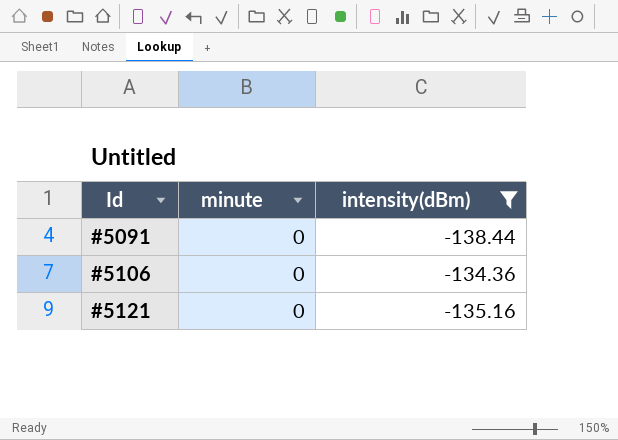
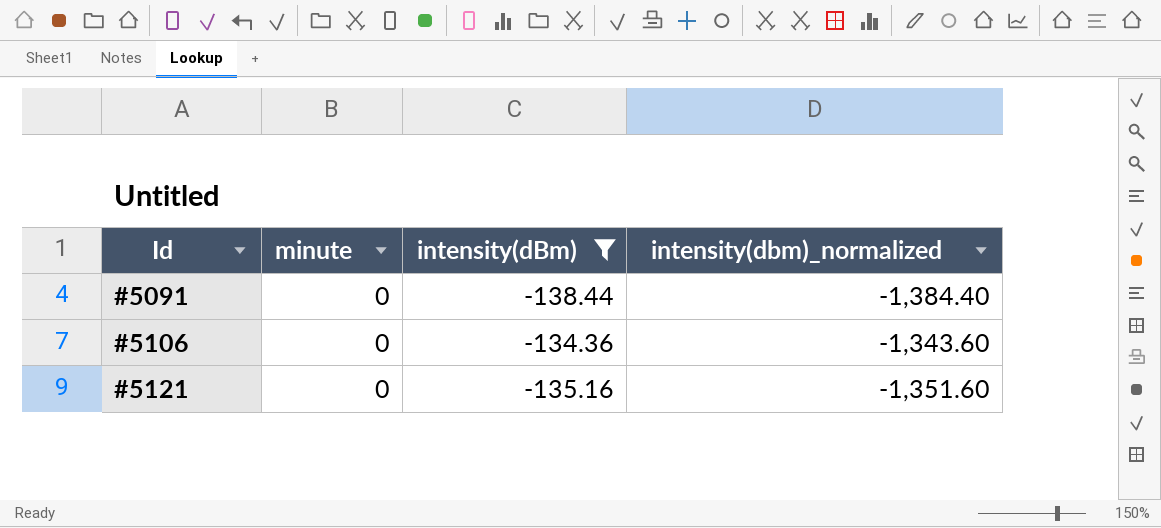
column intensity(dbm)_normalized | formula: none -> [intensity(dBm)] * 10

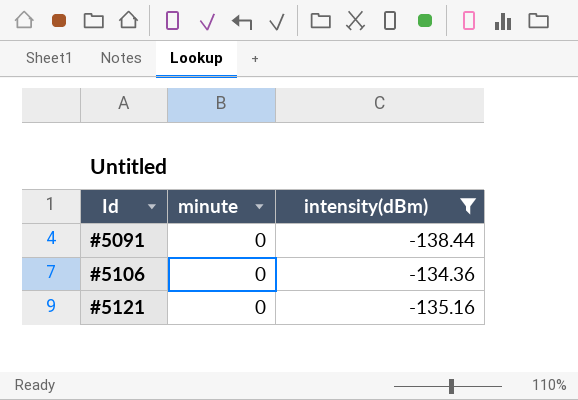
column intensity(dbm)_normalized | formula: [intensity(dBm)] * 10 -> none

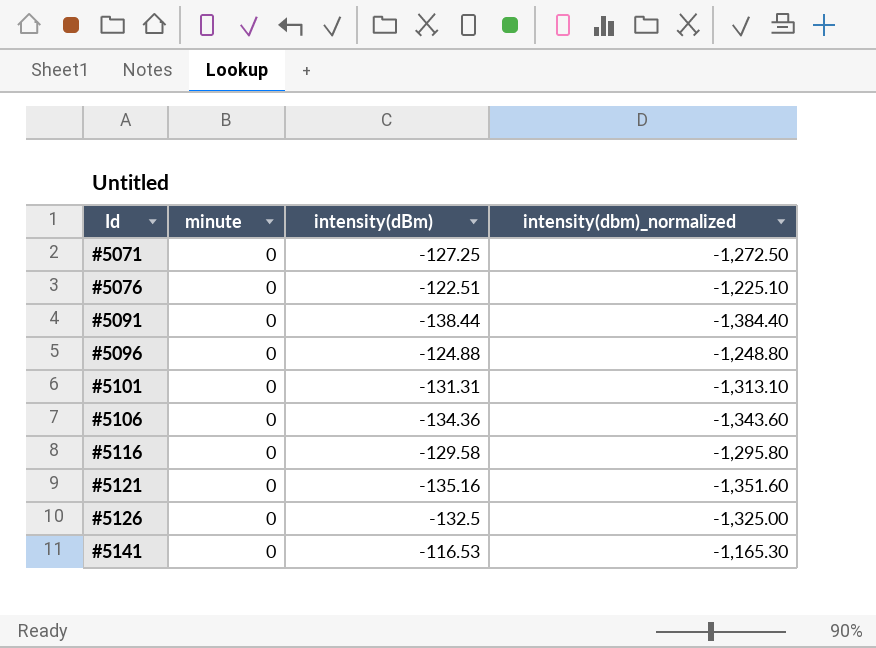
filter: intensity(dBm) <= -134.36 -> none
column intensity(dbm)_normalized | formula: none -> [intensity(dBm)] * 10

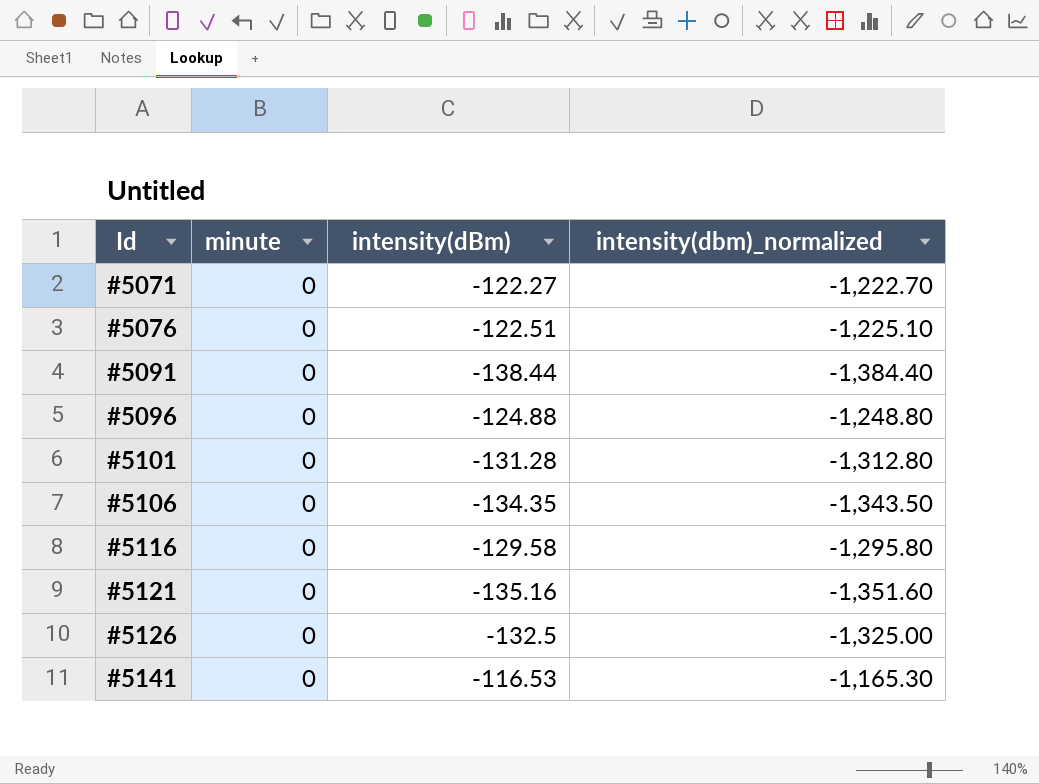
#5071 | intensity(dBm): -127.25 -> -122.27
#5071 | intensity(dbm)_normalized: -1,272.50 -> -1,222.70
#5101 | intensity(dBm): -131.31 -> -131.28
#5101 | intensity(dbm)_normalized: -1,313.10 -> -1,312.80
#5106 | intensity(dBm): -134.36 -> -134.35
#5106 | intensity(dbm)_normalized: -1,343.60 -> -1,343.50

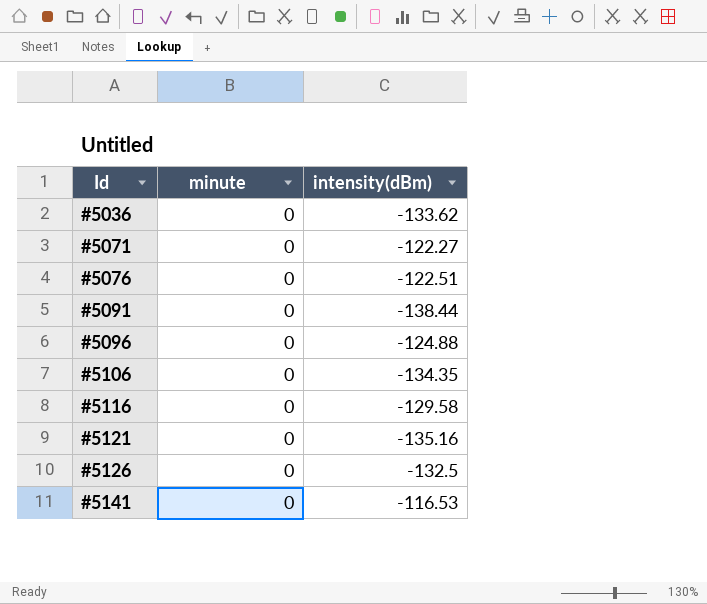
column intensity(dbm)_normalized | formula: [intensity(dBm)] * 10 -> none
row #5101: 0 | -131.28 | -1,312.80 -> none
row #5036: none -> 0 | -133.62

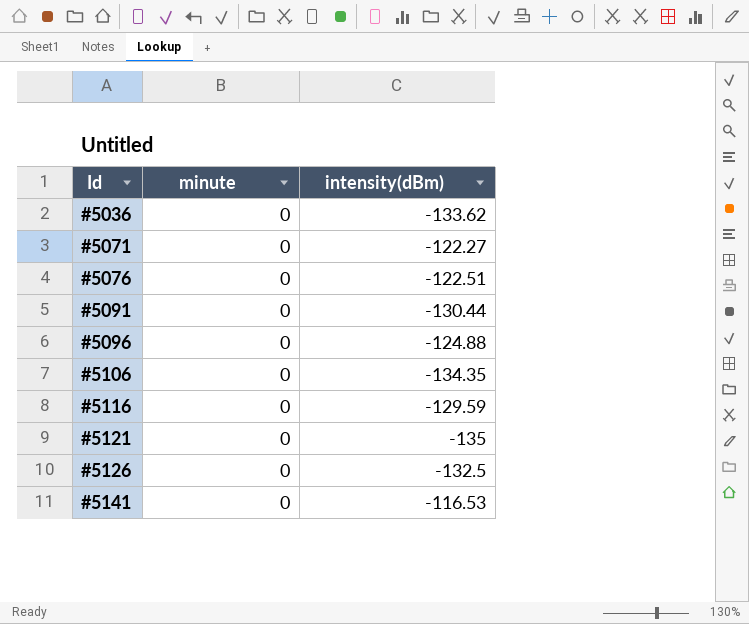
#5091 | intensity(dBm): -138.44 -> -130.44
#5116 | intensity(dBm): -129.58 -> -129.59
#5121 | intensity(dBm): -135.16 -> -135

